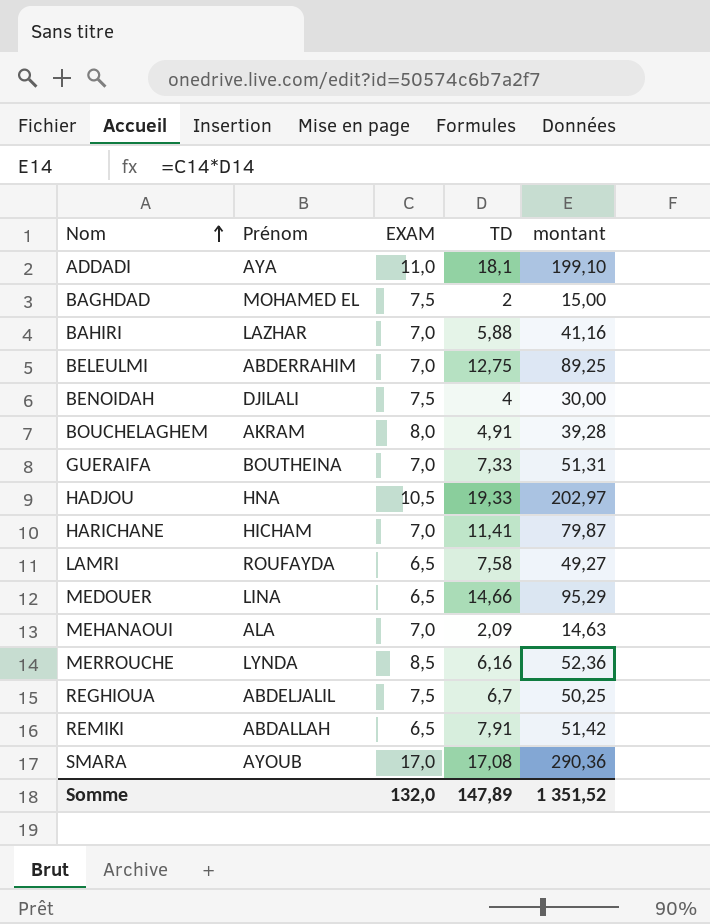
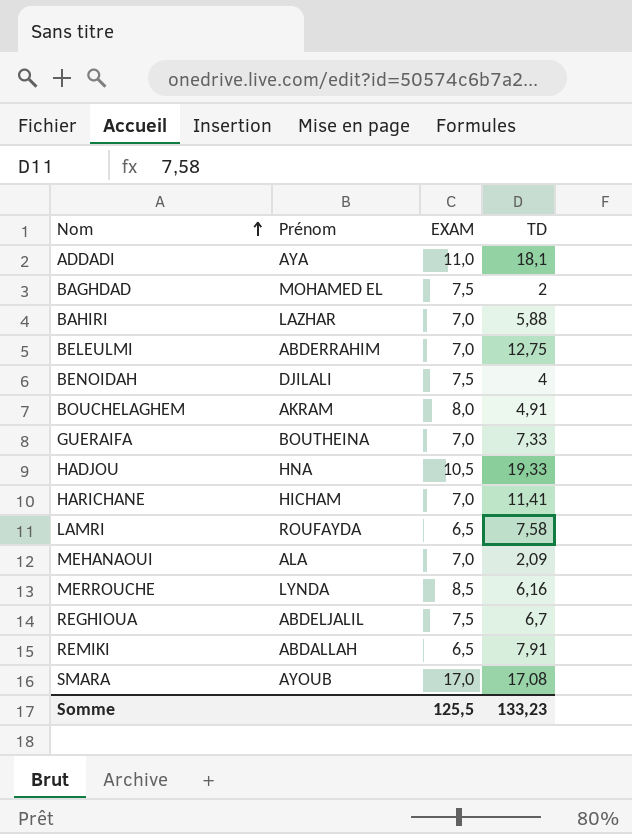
column montant | formula: [EXAM] * [TD] -> none
row MEDOUER: LINA | 6,5 | 14,66 | 95,29 -> none
Somme | EXAM: 132,0 -> 125,5
Somme | TD: 147,89 -> 133,23

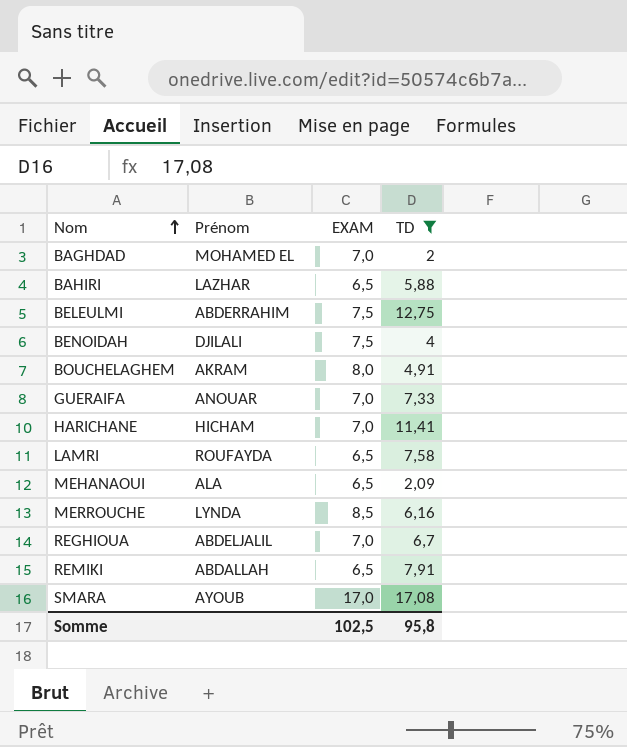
filter: none -> TD <= 17,08
BAGHDAD | EXAM: 7,5 -> 7,0
BAHIRI | EXAM: 7,0 -> 6,5
BELEULMI | EXAM: 7,0 -> 7,5
GUERAIFA | Prénom: BOUTHEINA -> ANOUAR
MEHANAOUI | EXAM: 7,0 -> 6,5
REGHIOUA | EXAM: 7,5 -> 7,0
Somme | EXAM: 125,5 -> 102,5
Somme | TD: 133,23 -> 95,8

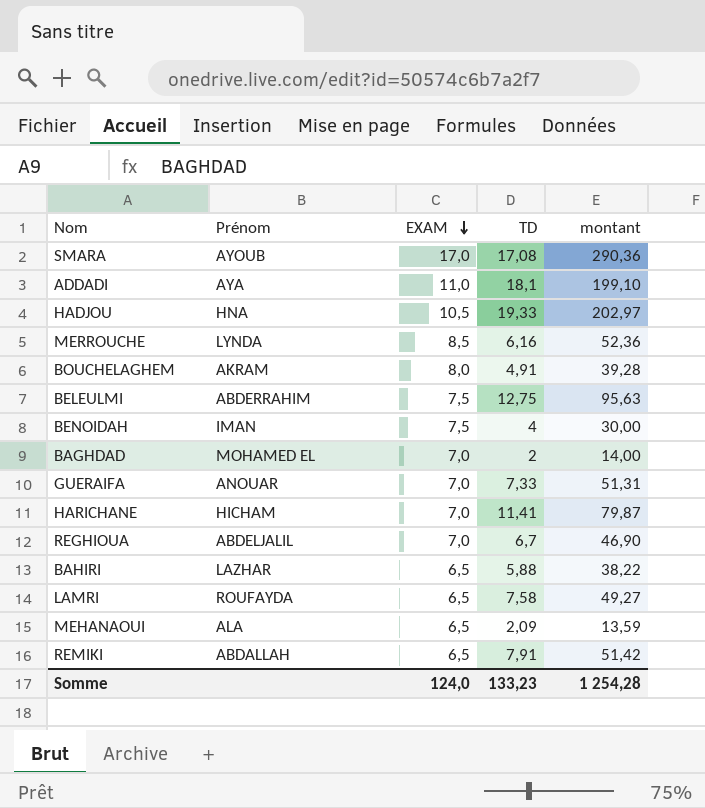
filter: TD <= 17,08 -> none
row order: Nom ascending -> EXAM descending
column montant | formula: none -> [EXAM] * [TD]
BENOIDAH | Prénom: DJILALI -> IMAN
Somme | EXAM: 102,5 -> 124,0
Somme | TD: 95,8 -> 133,23

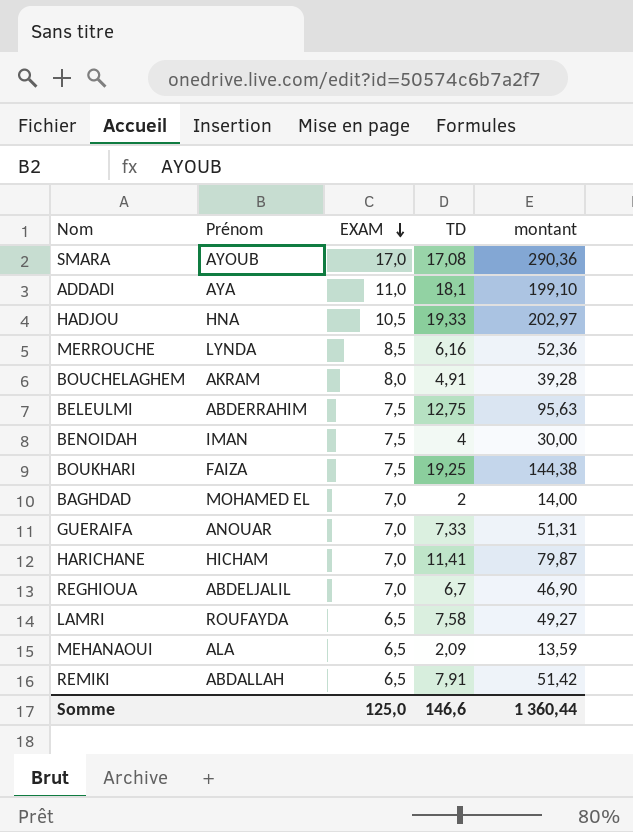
row BAHIRI: LAZHAR | 6,5 | 5,88 | 38,22 -> none
row BOUKHARI: none -> FAIZA | 7,5 | 19,25 | 144,38
Somme | EXAM: 124,0 -> 125,0
Somme | TD: 133,23 -> 146,6
Somme | montant: 1 254,28 -> 1 360,44

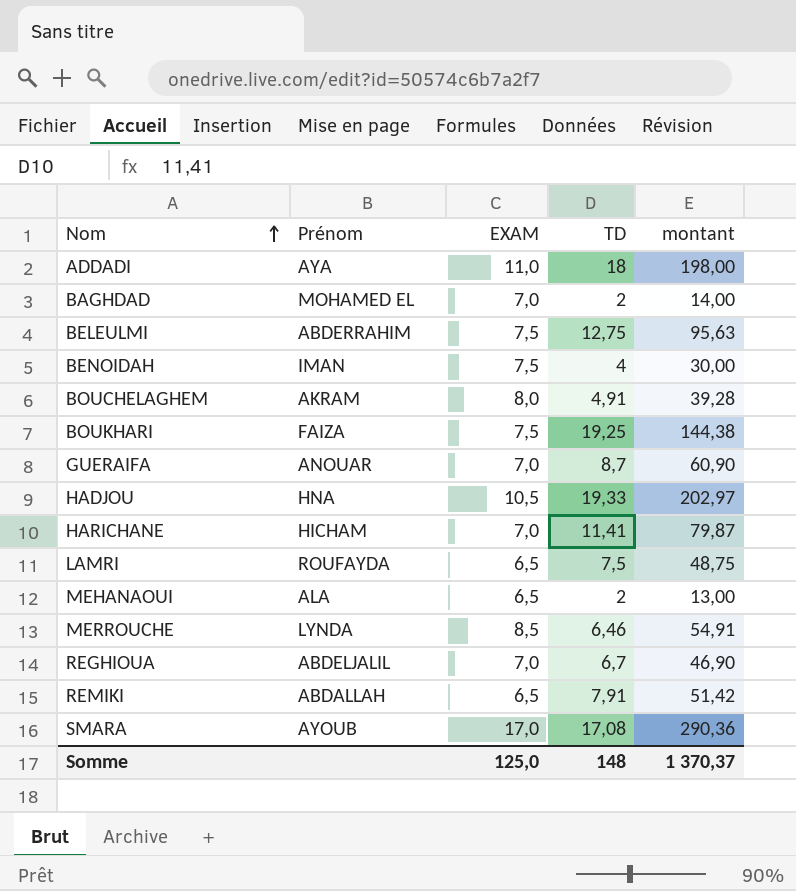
row order: EXAM descending -> Nom ascending
ADDADI | TD: 18,1 -> 18
ADDADI | montant: 199,10 -> 198,00
GUERAIFA | TD: 7,33 -> 8,7
GUERAIFA | montant: 51,31 -> 60,90
LAMRI | TD: 7,58 -> 7,5
LAMRI | montant: 49,27 -> 48,75
MEHANAOUI | TD: 2,09 -> 2
MEHANAOUI | montant: 13,59 -> 13,00
MERROUCHE | TD: 6,16 -> 6,46
MERROUCHE | montant: 52,36 -> 54,91
Somme | TD: 146,6 -> 148
Somme | montant: 1 360,44 -> 1 370,37

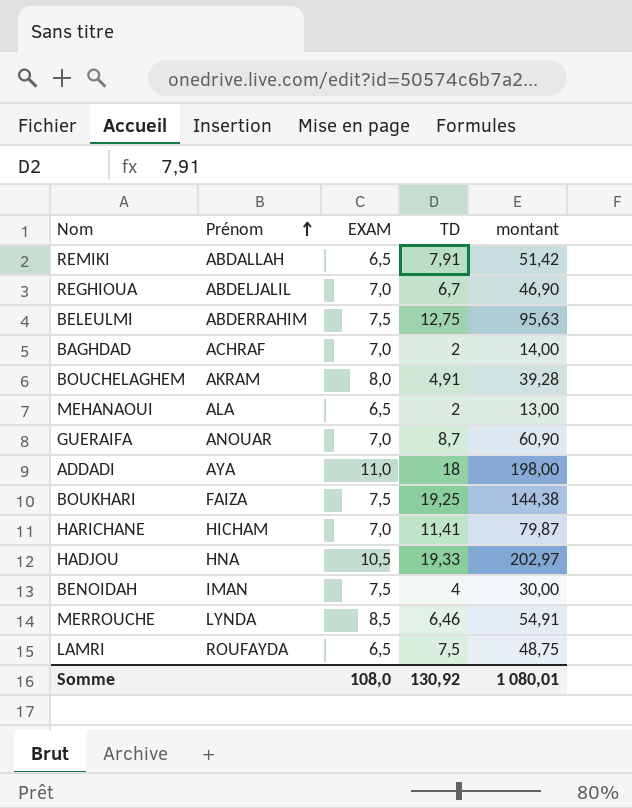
row order: Nom ascending -> Prénom ascending
row SMARA: AYOUB | 17,0 | 17,08 | 290,36 -> none
BAGHDAD | Prénom: MOHAMED EL -> ACHRAF
Somme | EXAM: 125,0 -> 108,0
Somme | TD: 148 -> 130,92
Somme | montant: 1 370,37 -> 1 080,01

